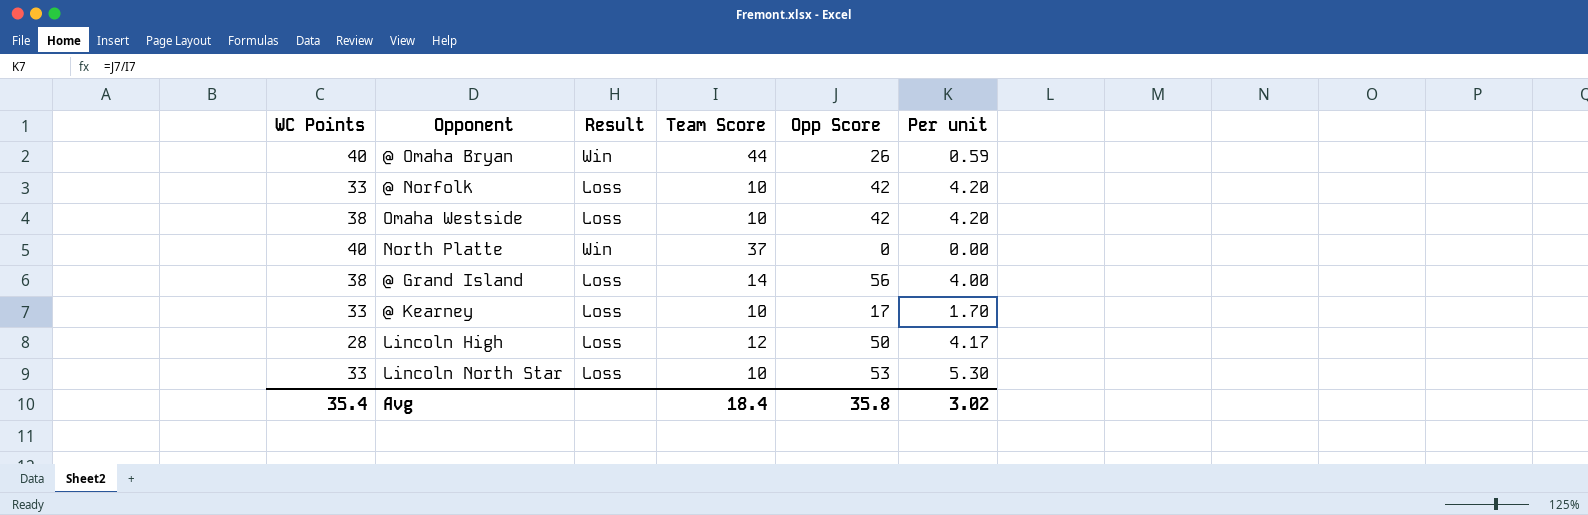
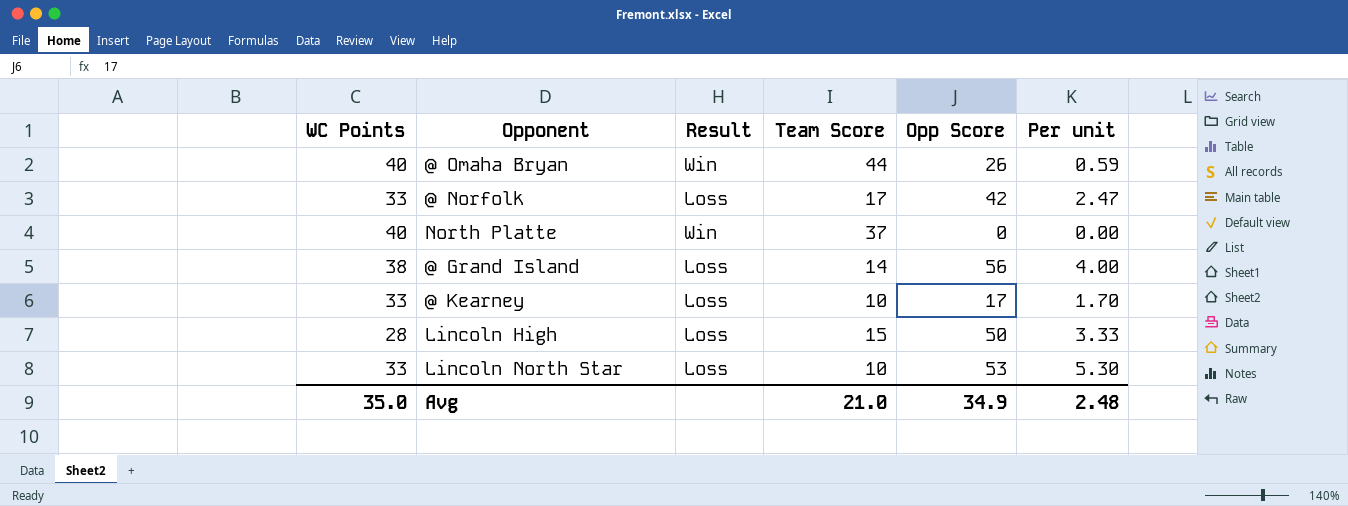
row Omaha Westside: 38 | Loss | 10 | 42 | 4.20 -> none
@ Norfolk | Team Score: 10 -> 17
@ Norfolk | Per unit: 4.20 -> 2.47
Lincoln High | Team Score: 12 -> 15
Lincoln High | Per unit: 4.17 -> 3.33
Avg | WC Points: 35.4 -> 35.0
Avg | Team Score: 18.4 -> 21.0
Avg | Opp Score: 35.8 -> 34.9
Avg | Per unit: 3.02 -> 2.48

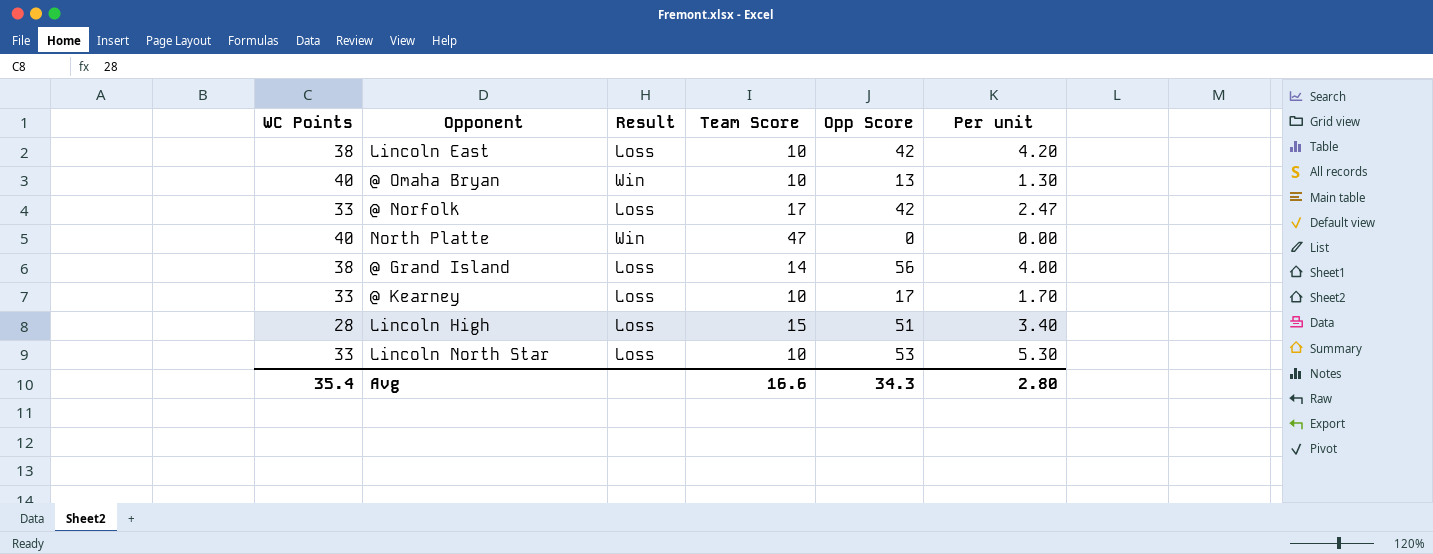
row Lincoln East: none -> 38 | Loss | 10 | 42 | 4.20
@ Omaha Bryan | Team Score: 44 -> 10
@ Omaha Bryan | Opp Score: 26 -> 13
@ Omaha Bryan | Per unit: 0.59 -> 1.30
North Platte | Team Score: 37 -> 47
Lincoln High | Opp Score: 50 -> 51
Lincoln High | Per unit: 3.33 -> 3.40
Avg | WC Points: 35.0 -> 35.4
Avg | Team Score: 21.0 -> 16.6
Avg | Opp Score: 34.9 -> 34.3
Avg | Per unit: 2.48 -> 2.80

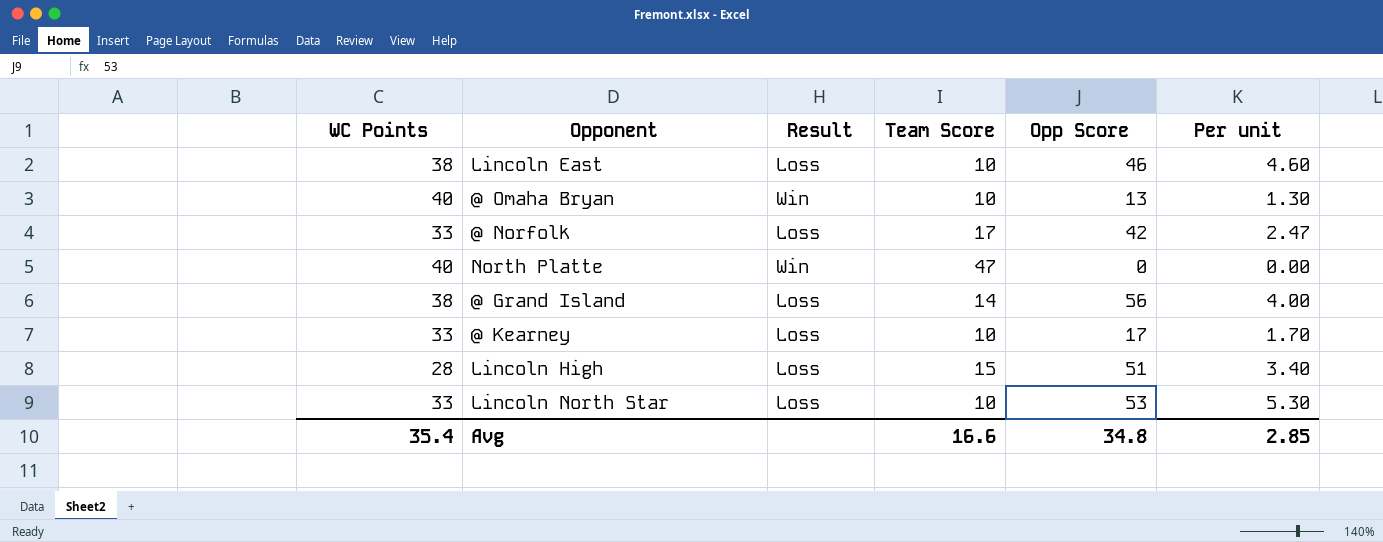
Lincoln East | Opp Score: 42 -> 46
Lincoln East | Per unit: 4.20 -> 4.60
Avg | Opp Score: 34.3 -> 34.8
Avg | Per unit: 2.80 -> 2.85

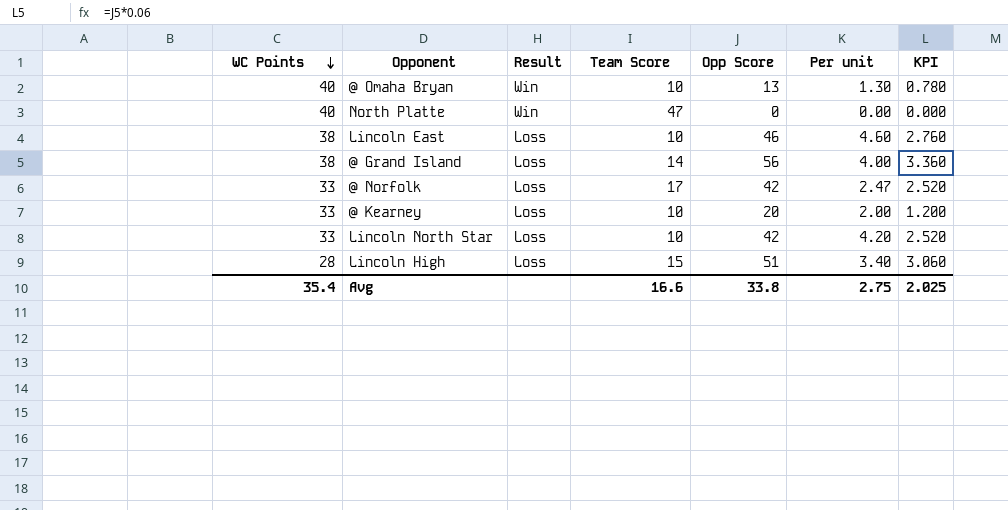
row order: none -> WC Points descending
column KPI | formula: none -> [Opp Score] * 0.06
@ Kearney | Opp Score: 17 -> 20
@ Kearney | Per unit: 1.70 -> 2.00
Lincoln North Star | Opp Score: 53 -> 42
Lincoln North Star | Per unit: 5.30 -> 4.20
Avg | Opp Score: 34.8 -> 33.8
Avg | Per unit: 2.85 -> 2.75

